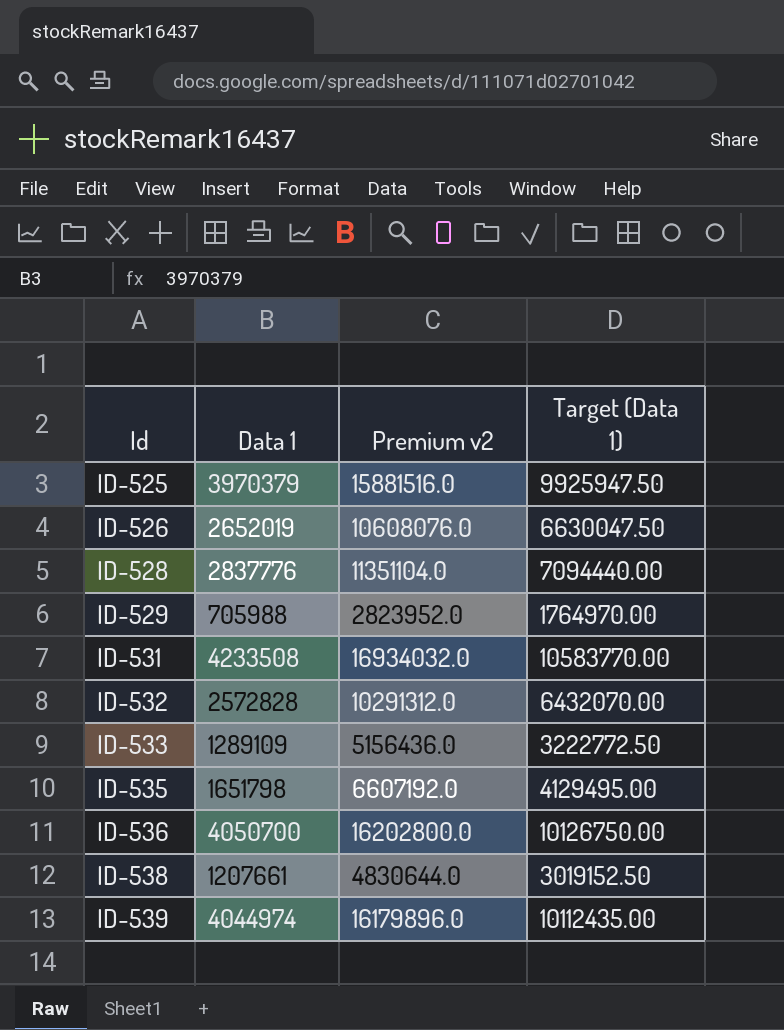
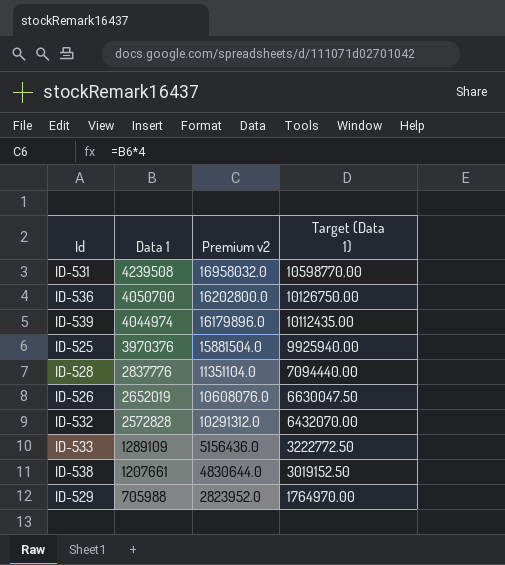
row order: Id ascending -> Data 1 descending
row ID-535: 1651798 | 6607192.0 | 4129495.00 -> none
ID-531 | Data 1: 4233508 -> 4239508
ID-531 | Premium v2: 16934032.0 -> 16958032.0
ID-531 | Target (Data 1): 10583770.00 -> 10598770.00
ID-525 | Data 1: 3970379 -> 3970376
ID-525 | Premium v2: 15881516.0 -> 15881504.0
ID-525 | Target (Data 1): 9925947.50 -> 9925940.00

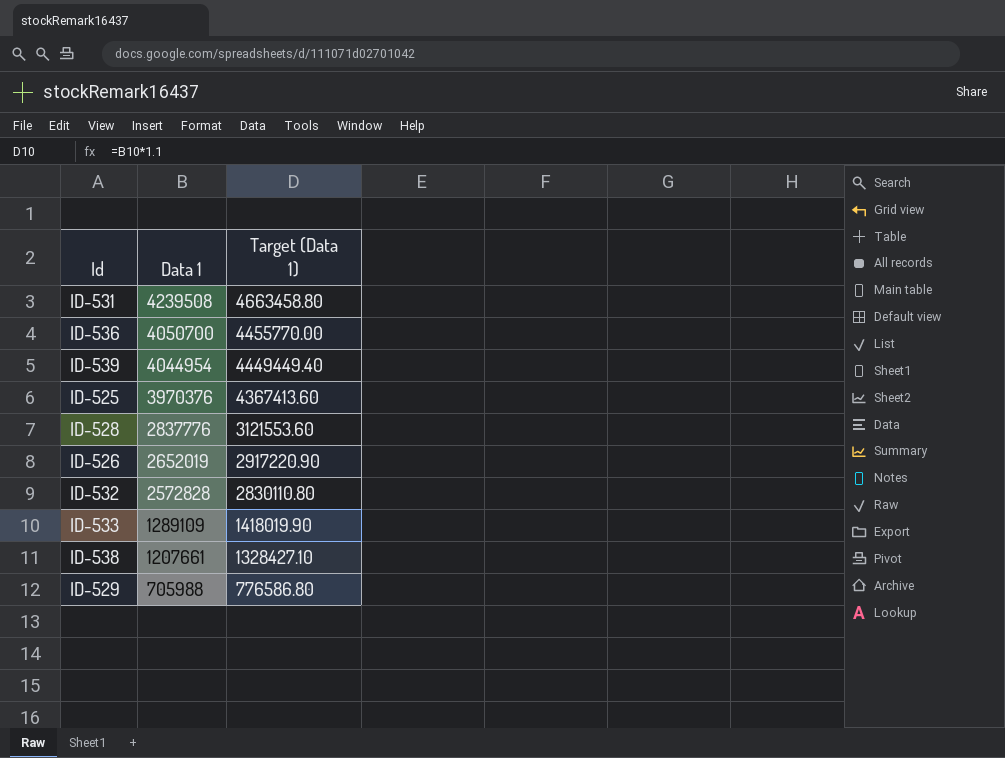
column Premium v2 | formula: [Data 1] * 4 -> none
column Target (Data 1) | formula: [Data 1] * 2.5 -> [Data 1] * 1.1
ID-539 | Data 1: 4044974 -> 4044954

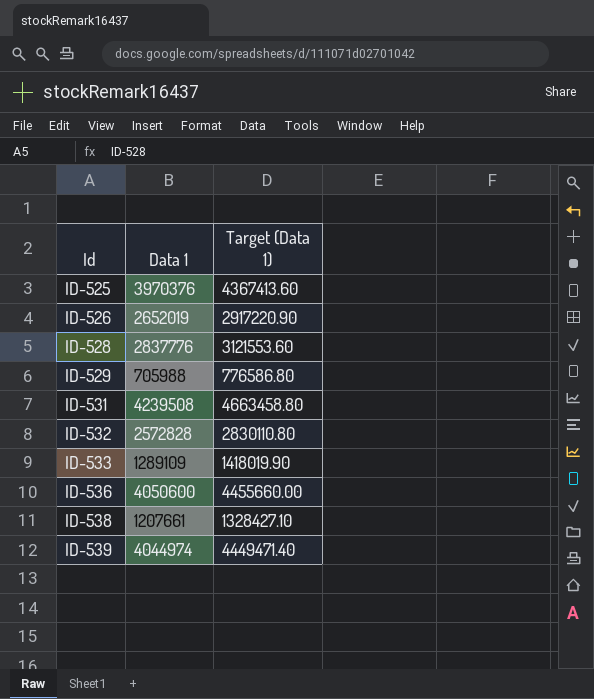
row order: Data 1 descending -> Id ascending
ID-536 | Data 1: 4050700 -> 4050600
ID-536 | Target (Data 1): 4455770.00 -> 4455660.00
ID-539 | Data 1: 4044954 -> 4044974
ID-539 | Target (Data 1): 4449449.40 -> 4449471.40

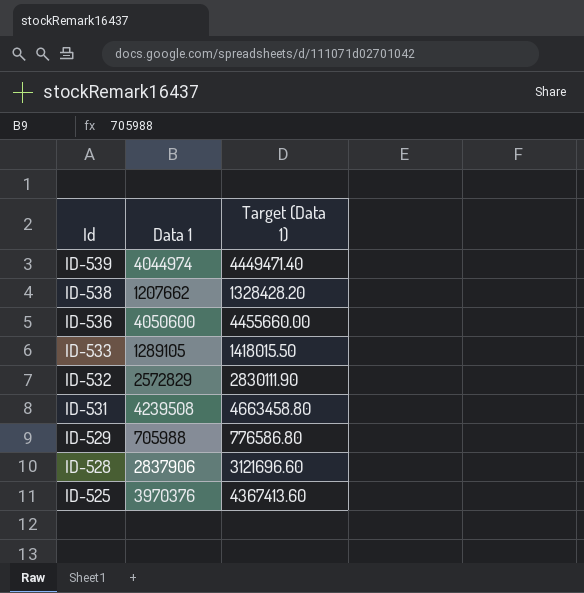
row order: Id ascending -> Id descending
row ID-526: 2652019 | 2917220.90 -> none
ID-538 | Data 1: 1207661 -> 1207662
ID-538 | Target (Data 1): 1328427.10 -> 1328428.20
ID-533 | Data 1: 1289109 -> 1289105
ID-533 | Target (Data 1): 1418019.90 -> 1418015.50
ID-532 | Data 1: 2572828 -> 2572829
ID-532 | Target (Data 1): 2830110.80 -> 2830111.90
ID-528 | Data 1: 2837776 -> 2837906
ID-528 | Target (Data 1): 3121553.60 -> 3121696.60

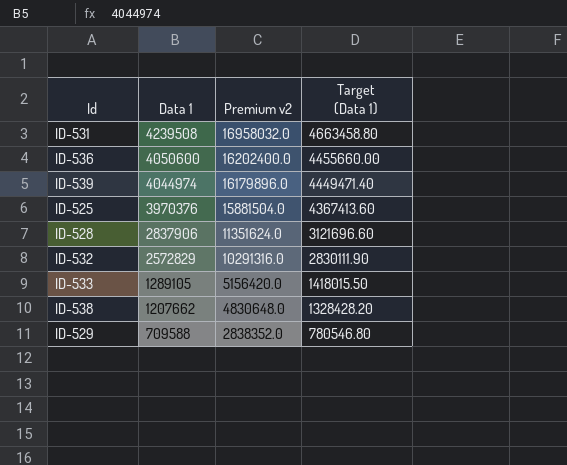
row order: Id descending -> Data 1 descending
column Premium v2 | formula: none -> [Data 1] * 4
ID-529 | Data 1: 705988 -> 709588
ID-529 | Target (Data 1): 776586.80 -> 780546.80

